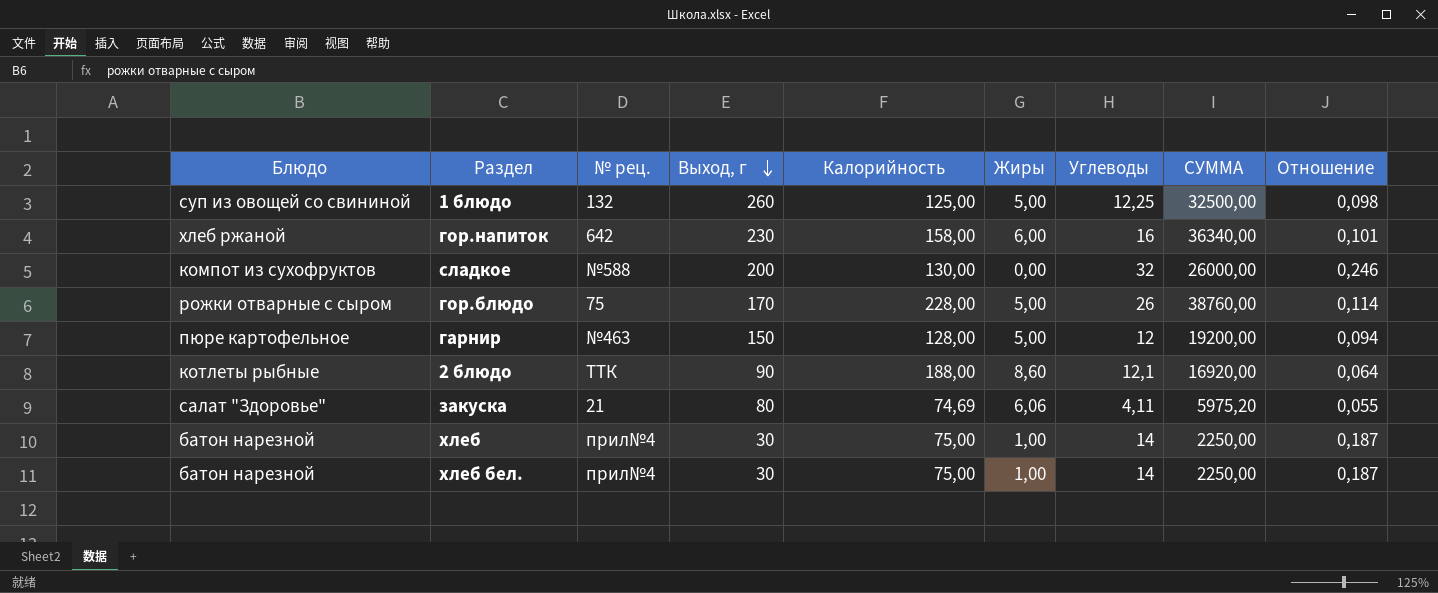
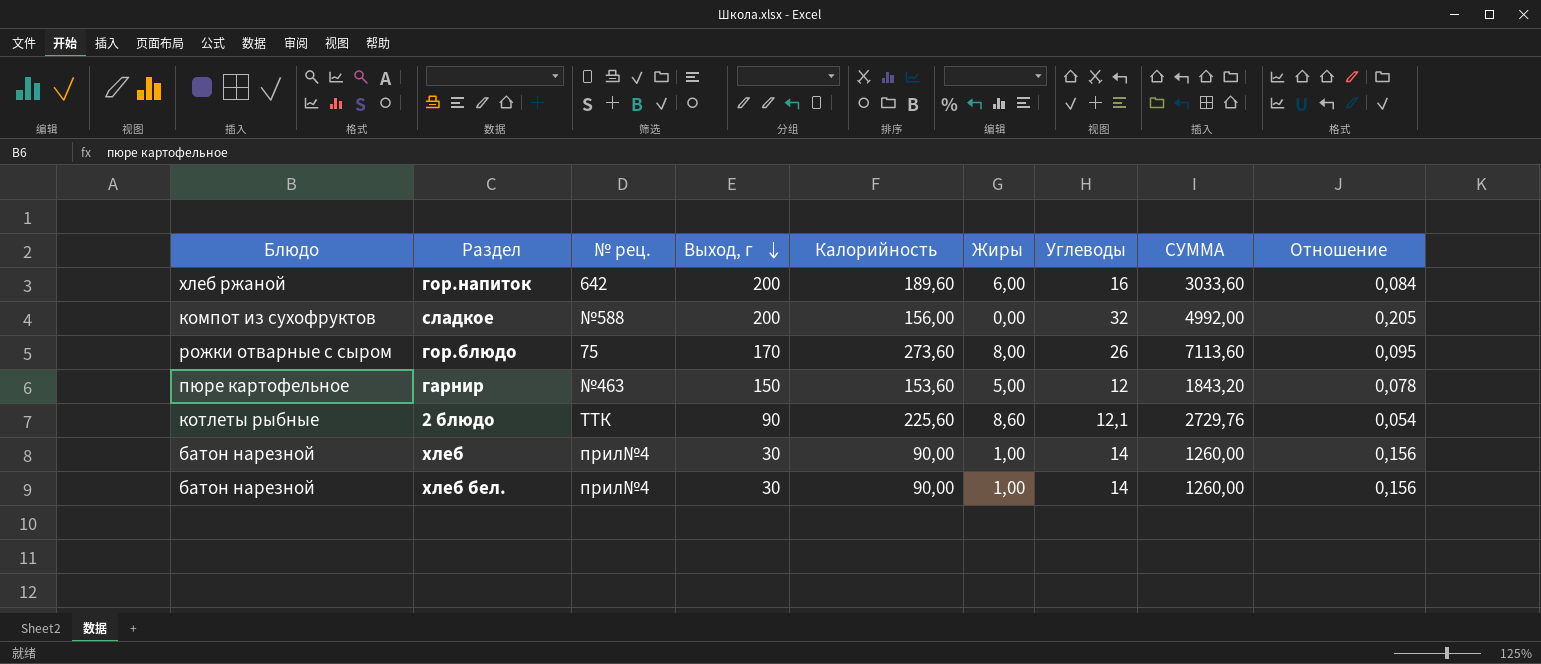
column СУММА | formula: [Выход, г] * [Калорийность] -> [Калорийность] * [Углеводы]
row 1 блюдо: суп из овощей со свининой | 132 | 260 | 125,00 | 5,00 | 12,25 | 32500,00 | 0,098 -> none
row закуска: салат "Здоровье" | 21 | 80 | 74,69 | 6,06 | 4,11 | 5975,20 | 0,055 -> none
гор.напиток | Выход, г: 230 -> 200
гор.напиток | Калорийность: 158,00 -> 189,60
гор.напиток | Отношение: 0,101 -> 0,084
сладкое | Калорийность: 130,00 -> 156,00
сладкое | Отношение: 0,246 -> 0,205
гор.блюдо | Калорийность: 228,00 -> 273,60
гор.блюдо | Жиры: 5,00 -> 8,00
гор.блюдо | Отношение: 0,114 -> 0,095
гарнир | Калорийность: 128,00 -> 153,60
гарнир | Отношение: 0,094 -> 0,078
2 блюдо | Калорийность: 188,00 -> 225,60
2 блюдо | Отношение: 0,064 -> 0,054
хлеб | Калорийность: 75,00 -> 90,00
хлеб | Отношение: 0,187 -> 0,156
хлеб бел. | Калорийность: 75,00 -> 90,00
хлеб бел. | Отношение: 0,187 -> 0,156

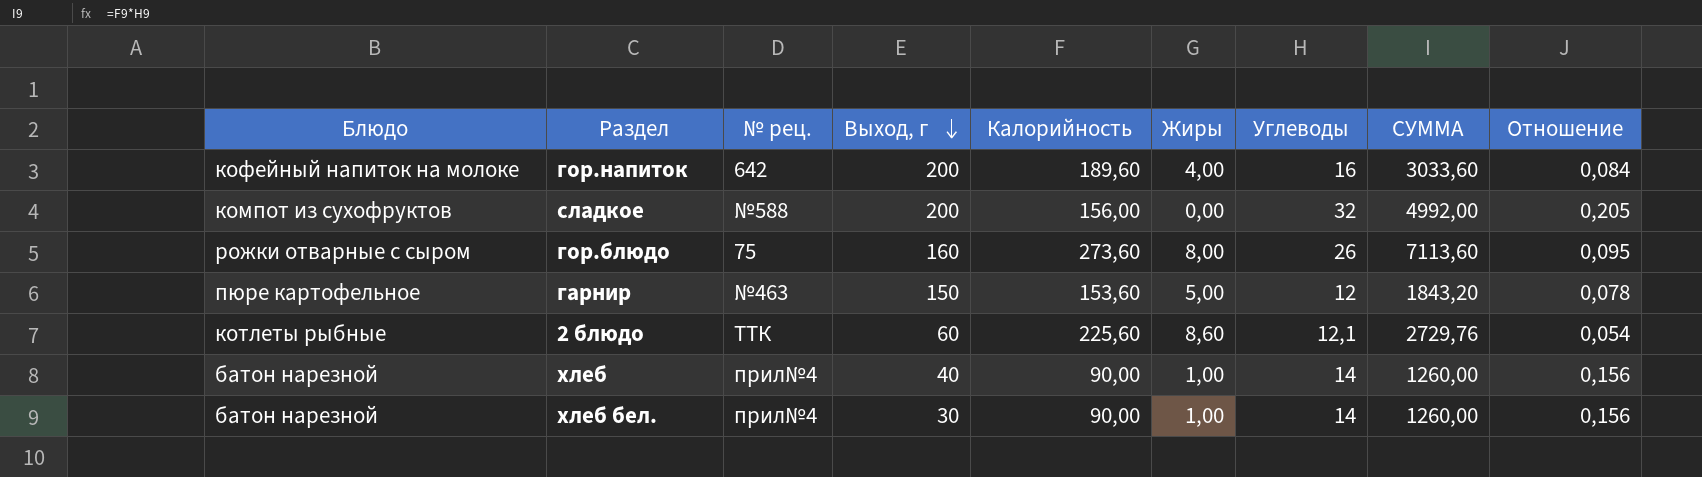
гор.напиток | Блюдо: хлеб ржаной -> кофейный напиток на молоке
гор.напиток | Жиры: 6,00 -> 4,00
гор.блюдо | Выход, г: 170 -> 160
2 блюдо | Выход, г: 90 -> 60
хлеб | Выход, г: 30 -> 40

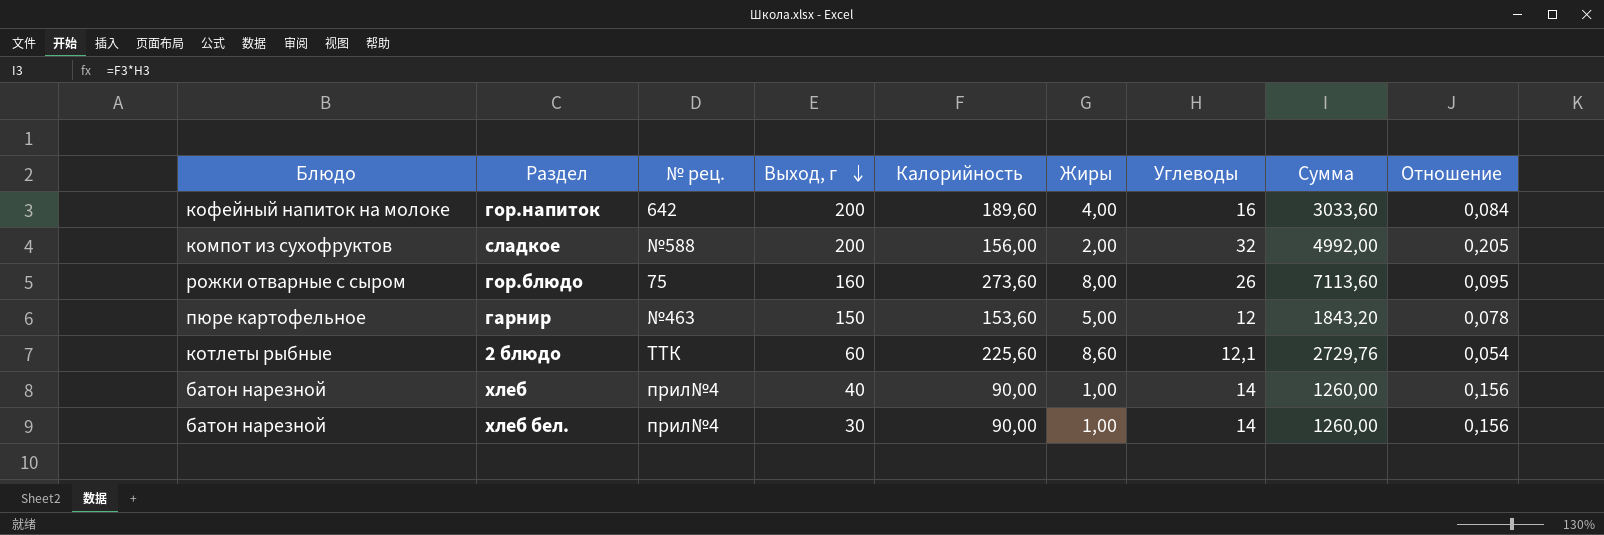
column name: СУММА -> Сумма
сладкое | Жиры: 0,00 -> 2,00

